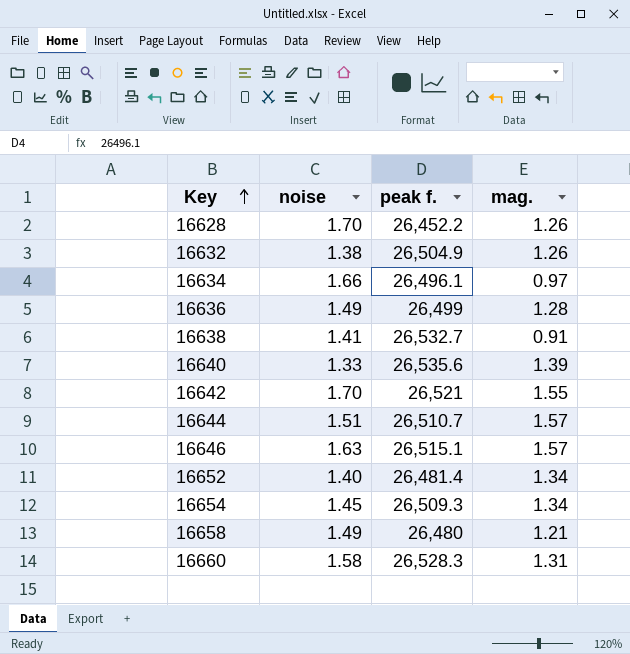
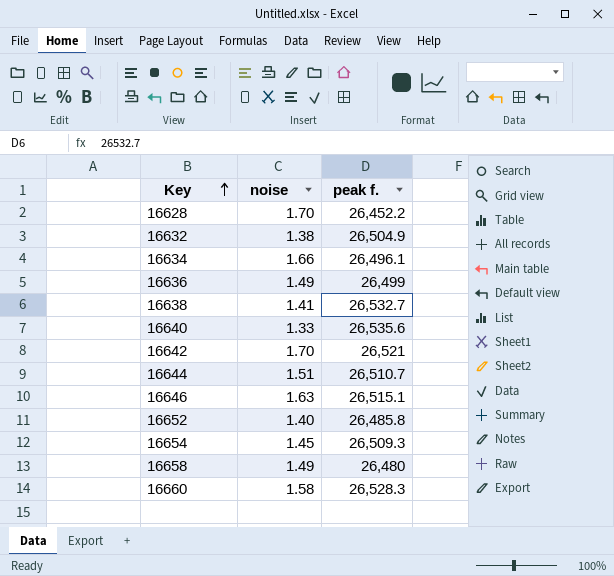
column mag. | position: 4 -> none
16652 | peak f.: 26,481.4 -> 26,485.8

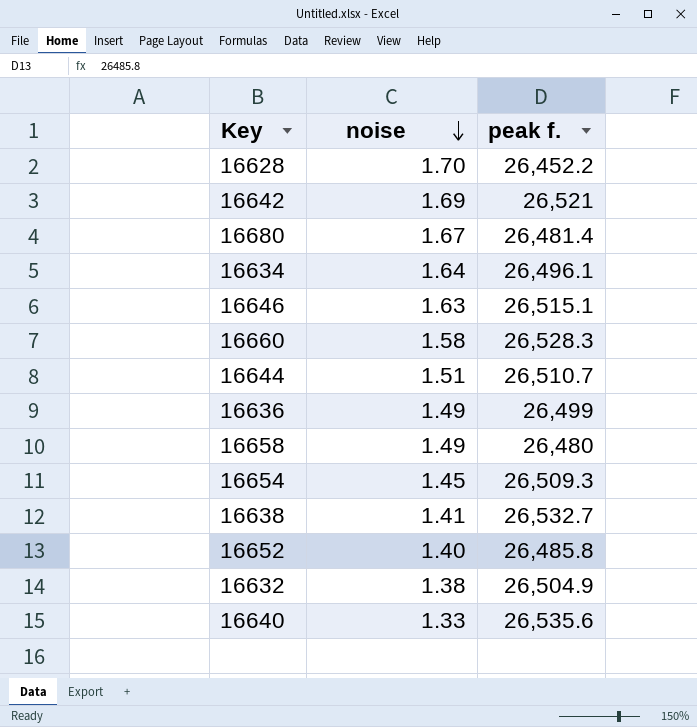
row order: Key ascending -> noise descending
16642 | noise: 1.70 -> 1.69
row 16680: none -> 1.67 | 26,481.4
16634 | noise: 1.66 -> 1.64

